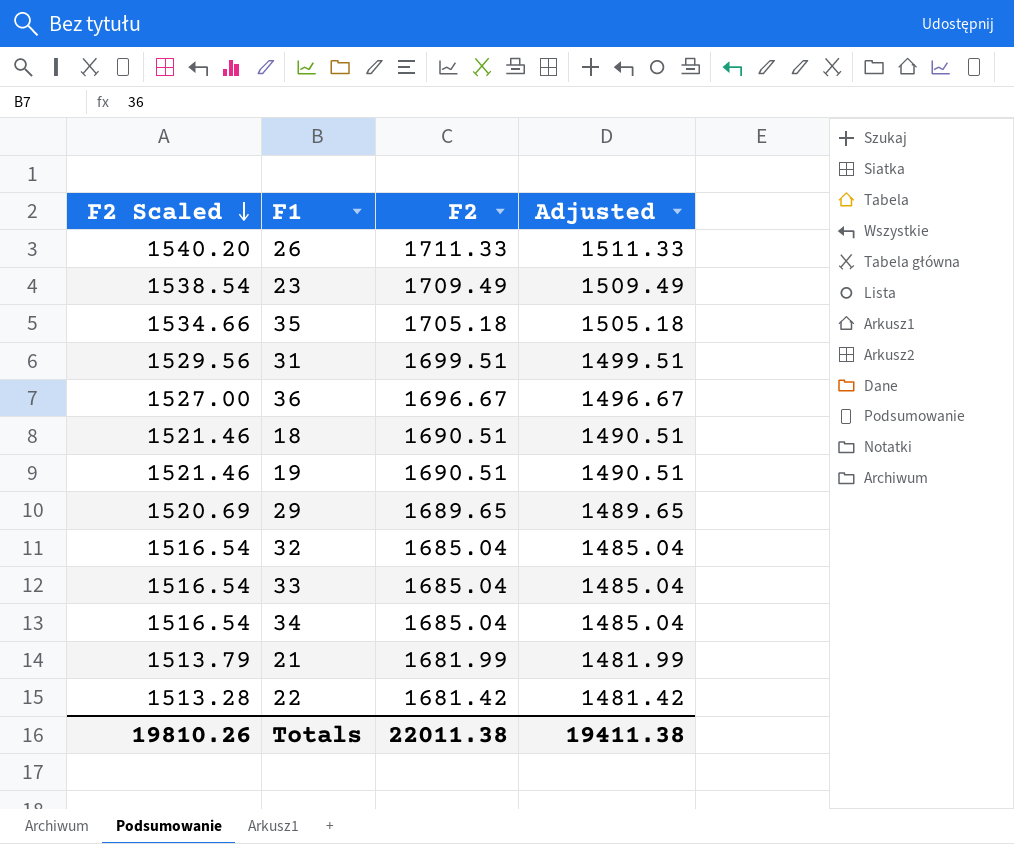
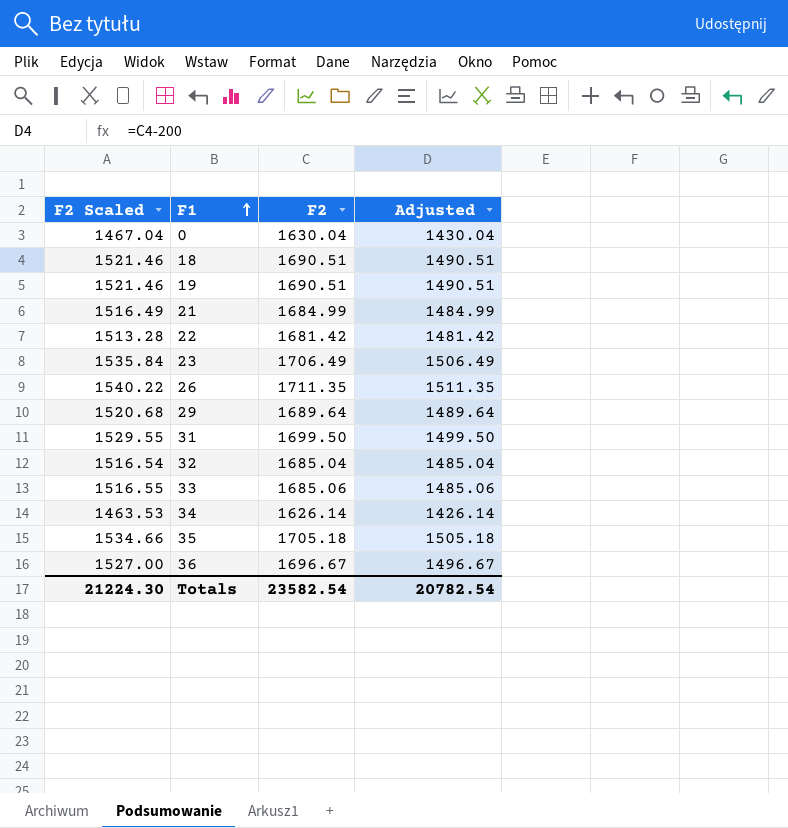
row order: F2 Scaled descending -> F1 ascending
row 0: none -> 1467.04 | 1630.04 | 1430.04
21 | F2 Scaled: 1513.79 -> 1516.49
21 | F2: 1681.99 -> 1684.99
21 | Adjusted: 1481.99 -> 1484.99
23 | F2 Scaled: 1538.54 -> 1535.84
23 | F2: 1709.49 -> 1706.49
23 | Adjusted: 1509.49 -> 1506.49
26 | F2 Scaled: 1540.20 -> 1540.22
26 | F2: 1711.33 -> 1711.35
26 | Adjusted: 1511.33 -> 1511.35
29 | F2 Scaled: 1520.69 -> 1520.68
29 | F2: 1689.65 -> 1689.64
29 | Adjusted: 1489.65 -> 1489.64
31 | F2 Scaled: 1529.56 -> 1529.55
31 | F2: 1699.51 -> 1699.50
31 | Adjusted: 1499.51 -> 1499.50
33 | F2 Scaled: 1516.54 -> 1516.55
33 | F2: 1685.04 -> 1685.06
33 | Adjusted: 1485.04 -> 1485.06
34 | F2 Scaled: 1516.54 -> 1463.53
34 | F2: 1685.04 -> 1626.14
34 | Adjusted: 1485.04 -> 1426.14
Totals | F2 Scaled: 19810.26 -> 21224.30
Totals | F2: 22011.38 -> 23582.54
Totals | Adjusted: 19411.38 -> 20782.54

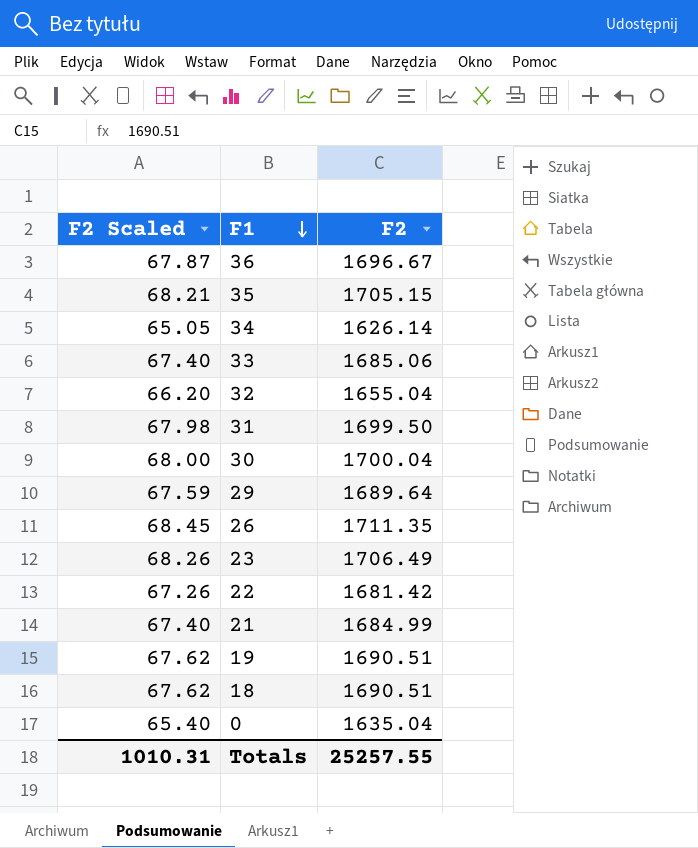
row order: F1 ascending -> F1 descending
column Adjusted | formula: [F2] - 200 -> none
column F2 Scaled | formula: [F2] * 0.9 -> [F2] * 0.04
35 | F2: 1705.18 -> 1705.15
32 | F2: 1685.04 -> 1655.04
row 30: none -> 68.00 | 1700.04
0 | F2: 1630.04 -> 1635.04
Totals | F2 Scaled: 21224.30 -> 1010.31
Totals | F2: 23582.54 -> 25257.55

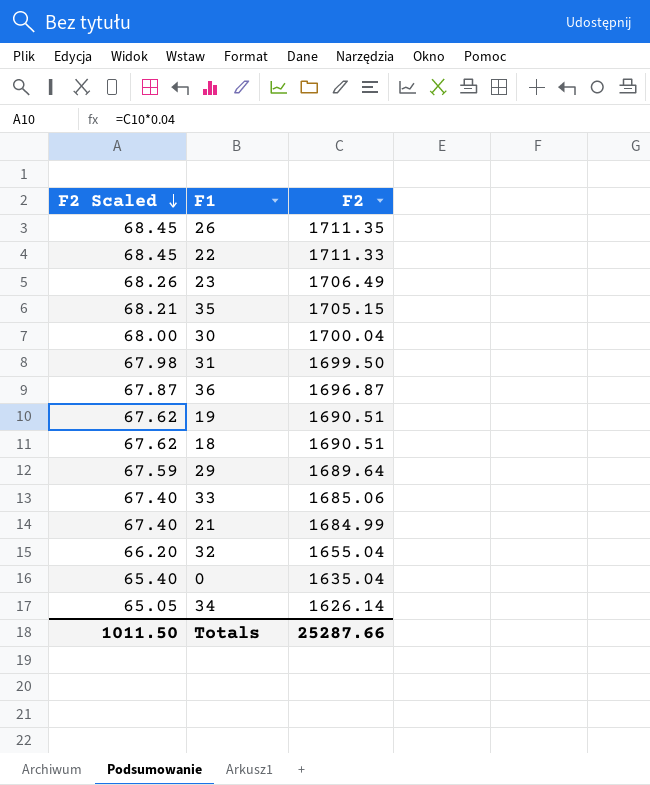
row order: F1 descending -> F2 Scaled descending
22 | F2 Scaled: 67.26 -> 68.45
22 | F2: 1681.42 -> 1711.33
36 | F2: 1696.67 -> 1696.87
Totals | F2 Scaled: 1010.31 -> 1011.50
Totals | F2: 25257.55 -> 25287.66

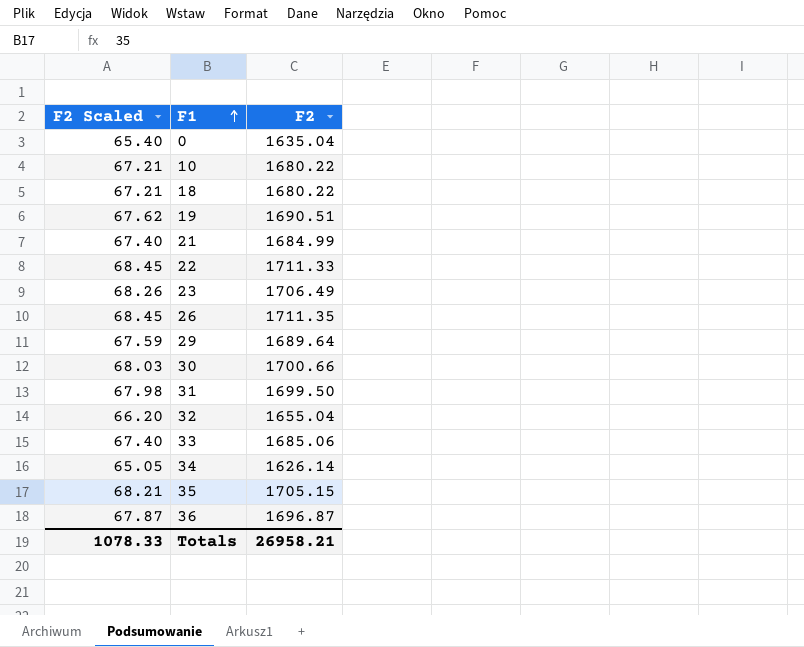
row order: F2 Scaled descending -> F1 ascending
row 10: none -> 67.21 | 1680.22
18 | F2 Scaled: 67.62 -> 67.21
18 | F2: 1690.51 -> 1680.22
30 | F2 Scaled: 68.00 -> 68.03
30 | F2: 1700.04 -> 1700.66
Totals | F2 Scaled: 1011.50 -> 1078.33
Totals | F2: 25287.66 -> 26958.21

